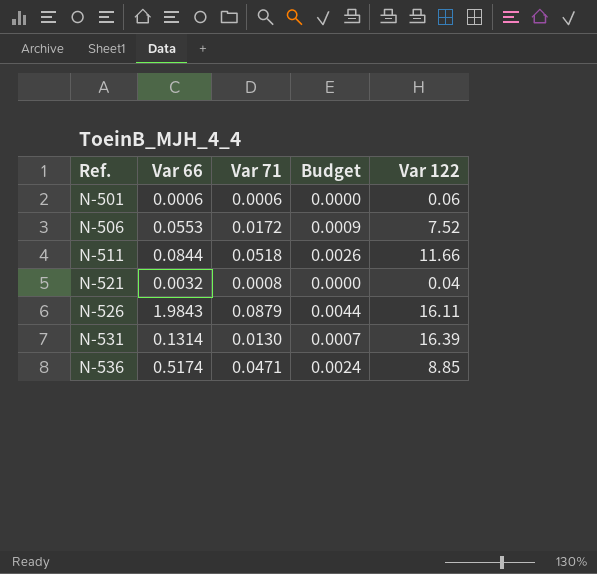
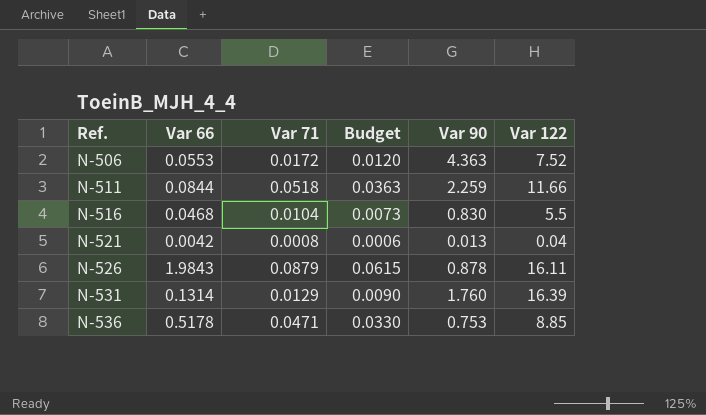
column Budget | formula: [Var 71] * 0.05 -> [Var 71] * 0.7
column Var 90 | position: none -> 5
row N-501: 0.0006 | 0.0006 | 0.0000 | 0.06 -> none
row N-516: none -> 0.0468 | 0.0104 | 0.0073 | 0.830 | 5.5
N-521 | Var 66: 0.0032 -> 0.0042
N-531 | Var 71: 0.0130 -> 0.0129
N-536 | Var 66: 0.5174 -> 0.5178

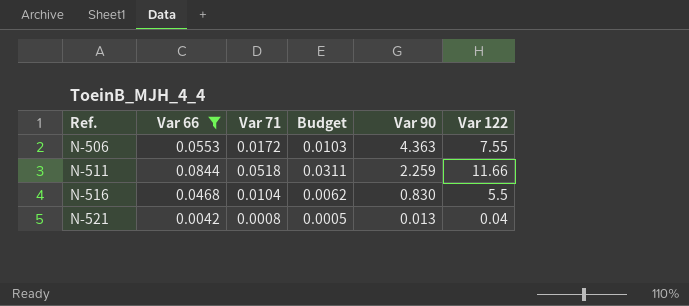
filter: none -> Var 66 <= 0.0844
column Budget | formula: [Var 71] * 0.7 -> [Var 71] * 0.6
N-506 | Var 122: 7.52 -> 7.55

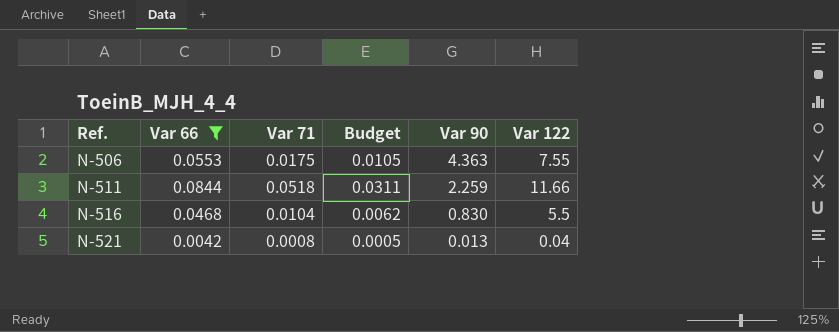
N-506 | Var 71: 0.0172 -> 0.0175
N-506 | Budget: 0.0103 -> 0.0105

